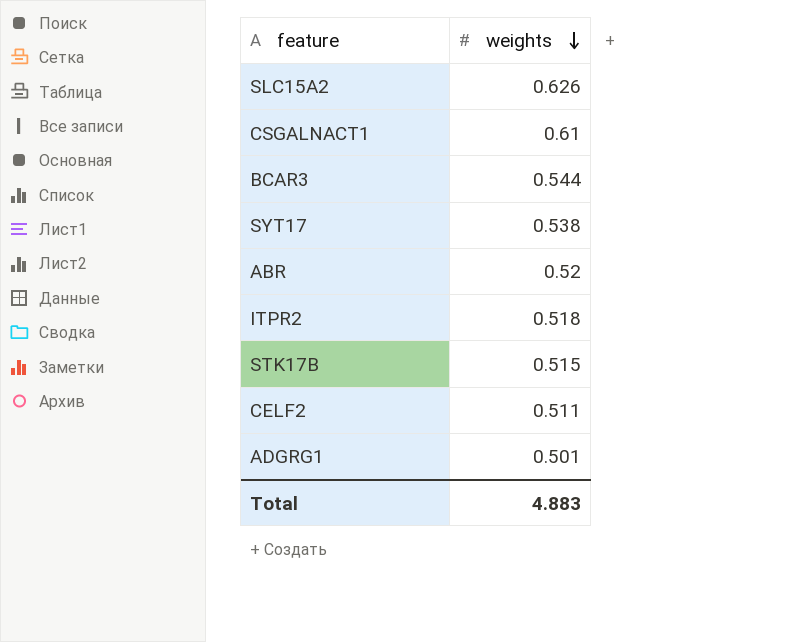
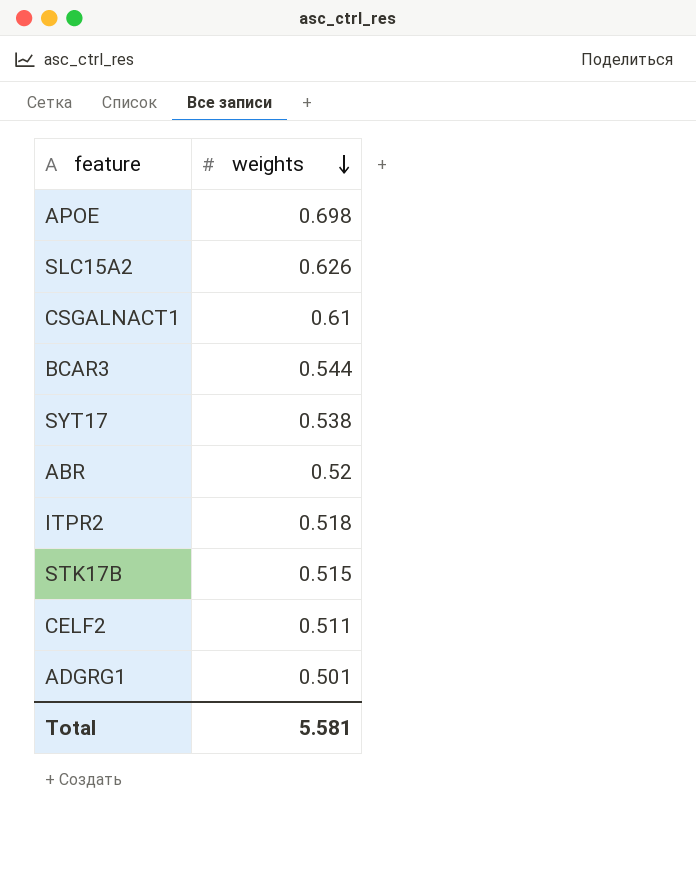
row APOE: none -> 0.698
Total | weights: 4.883 -> 5.581

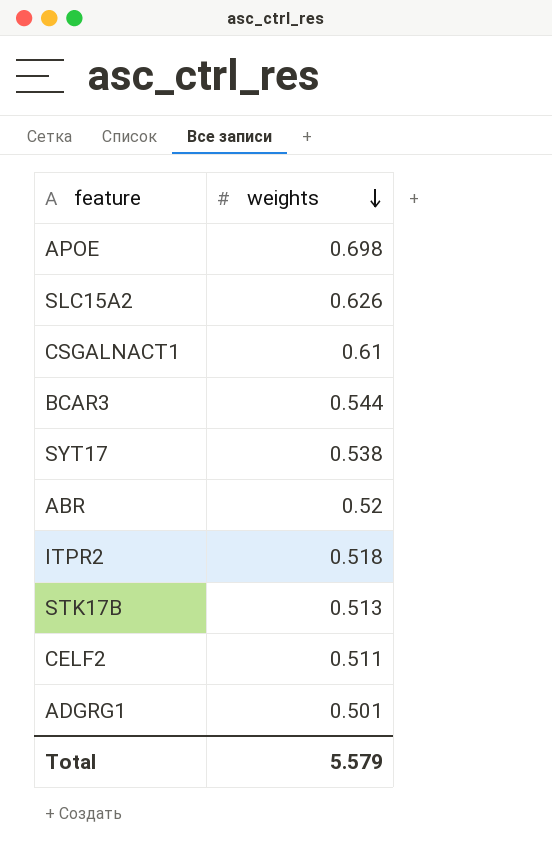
STK17B | weights: 0.515 -> 0.513
Total | weights: 5.581 -> 5.579

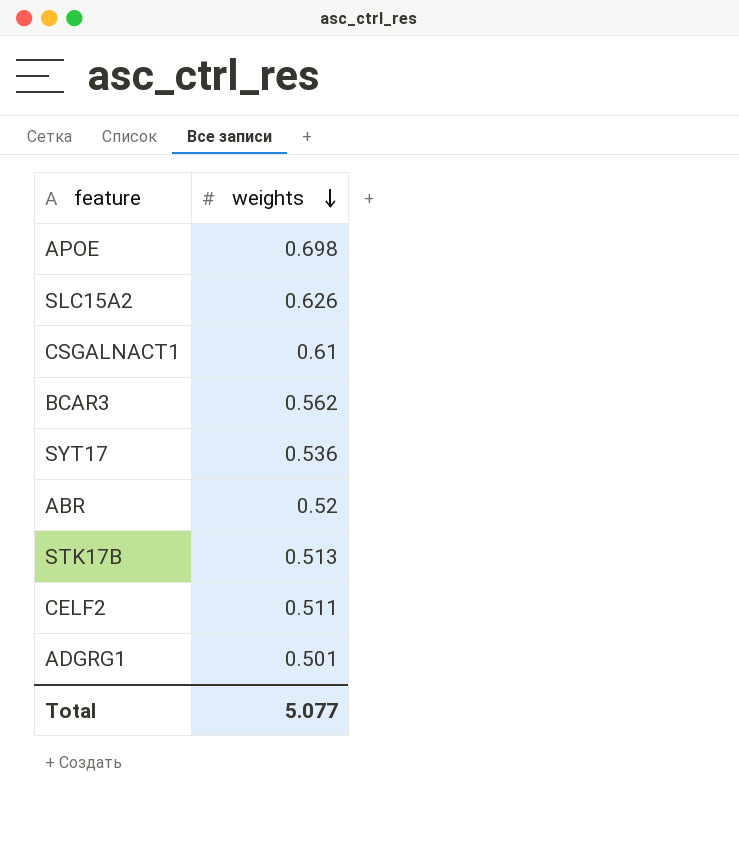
row ITPR2: 0.518 -> none
BCAR3 | weights: 0.544 -> 0.562
SYT17 | weights: 0.538 -> 0.536
Total | weights: 5.579 -> 5.077

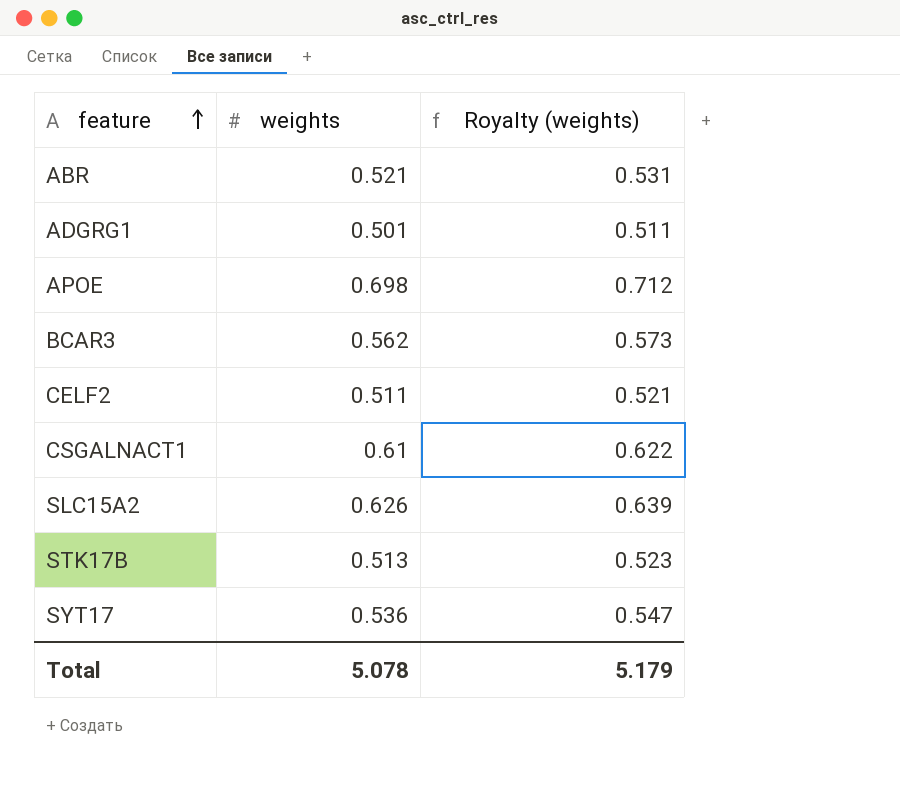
row order: weights descending -> feature ascending
column Royalty (weights) | formula: none -> [weights] * 1.02
ABR | weights: 0.52 -> 0.521
Total | weights: 5.077 -> 5.078

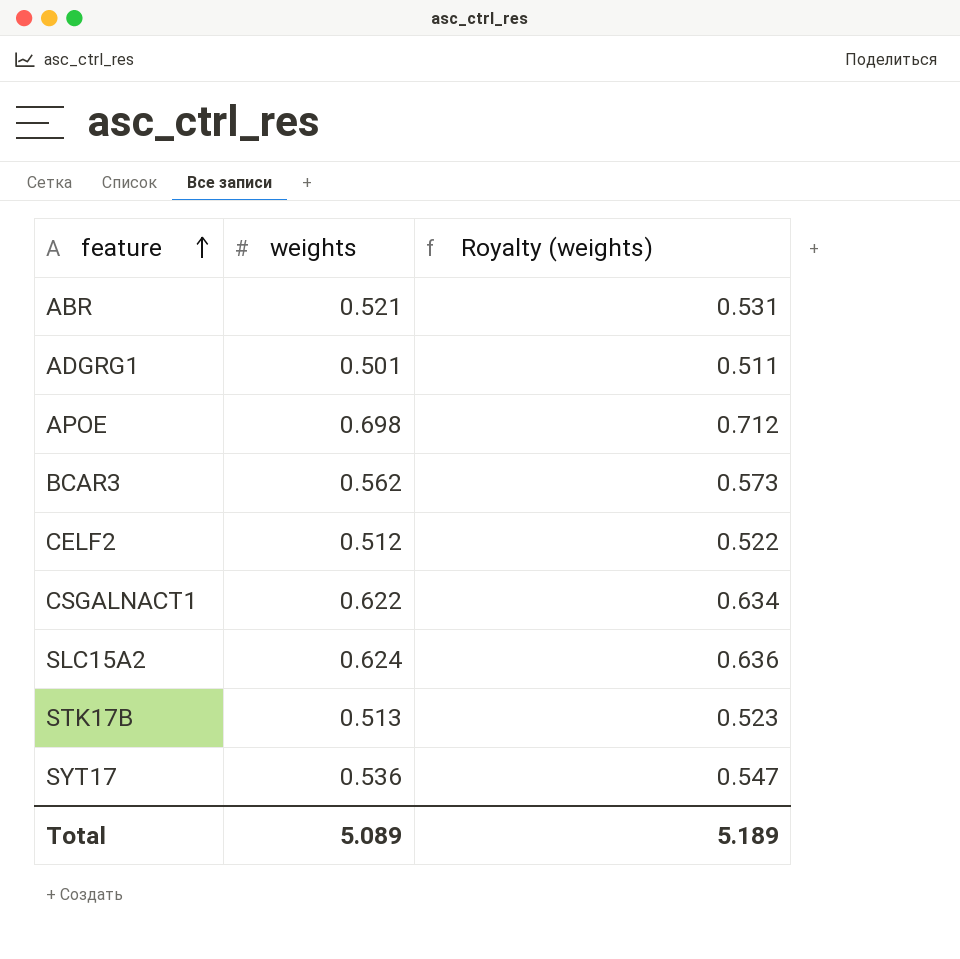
CELF2 | weights: 0.511 -> 0.512
CELF2 | Royalty (weights): 0.521 -> 0.522
CSGALNACT1 | weights: 0.61 -> 0.622
CSGALNACT1 | Royalty (weights): 0.622 -> 0.634
SLC15A2 | weights: 0.626 -> 0.624
SLC15A2 | Royalty (weights): 0.639 -> 0.636
Total | weights: 5.078 -> 5.089
Total | Royalty (weights): 5.179 -> 5.189

